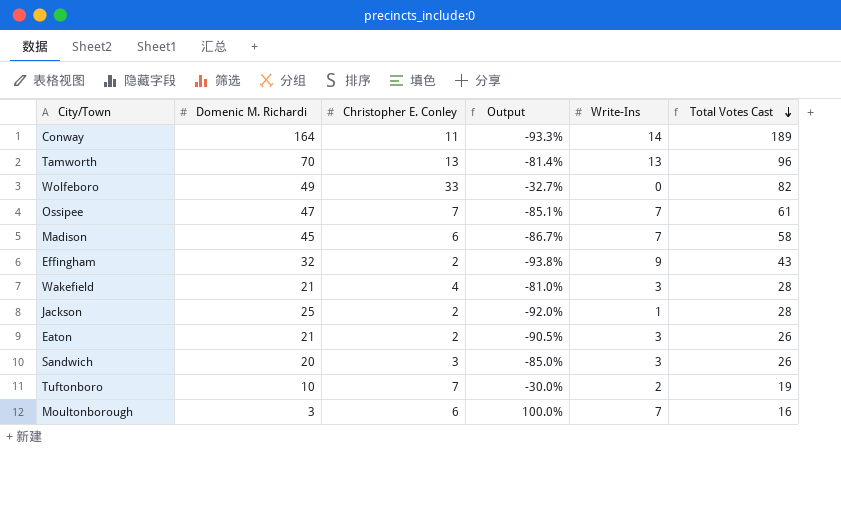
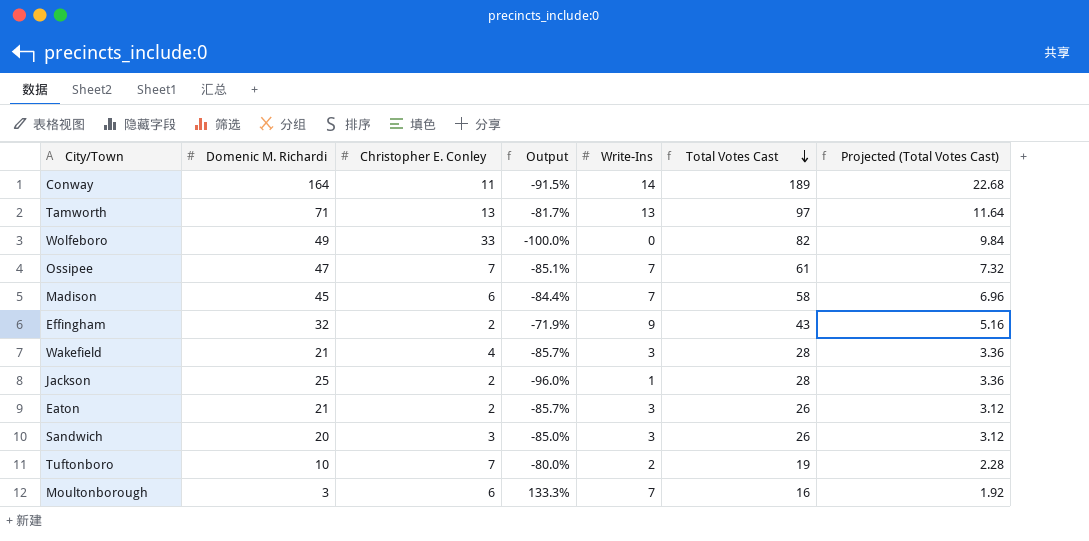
column Output | formula: ([Christopher E. Conley] - [Domenic M. Richardi]) / [Domenic M. Richardi] -> ([Write-Ins] - [Domenic M. Richardi]) / [Domenic M. Richardi]
column Projected (Total Votes Cast) | formula: none -> [Total Votes Cast] * 0.12
Tamworth | Domenic M. Richardi: 70 -> 71
Tamworth | Total Votes Cast: 96 -> 97

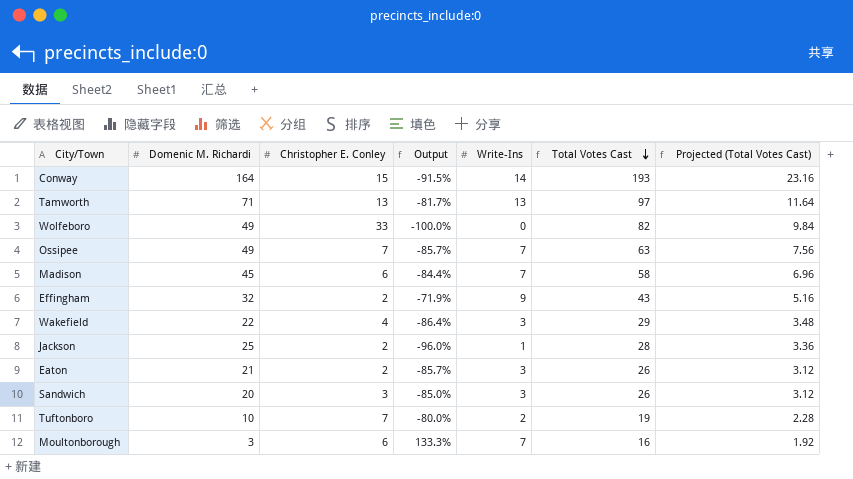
Conway | Christopher E. Conley: 11 -> 15
Conway | Total Votes Cast: 189 -> 193
Conway | Projected (Total Votes Cast): 22.68 -> 23.16
Ossipee | Domenic M. Richardi: 47 -> 49
Ossipee | Output: -85.1% -> -85.7%
Ossipee | Total Votes Cast: 61 -> 63
Ossipee | Projected (Total Votes Cast): 7.32 -> 7.56
Wakefield | Domenic M. Richardi: 21 -> 22
Wakefield | Output: -85.7% -> -86.4%
Wakefield | Total Votes Cast: 28 -> 29
Wakefield | Projected (Total Votes Cast): 3.36 -> 3.48

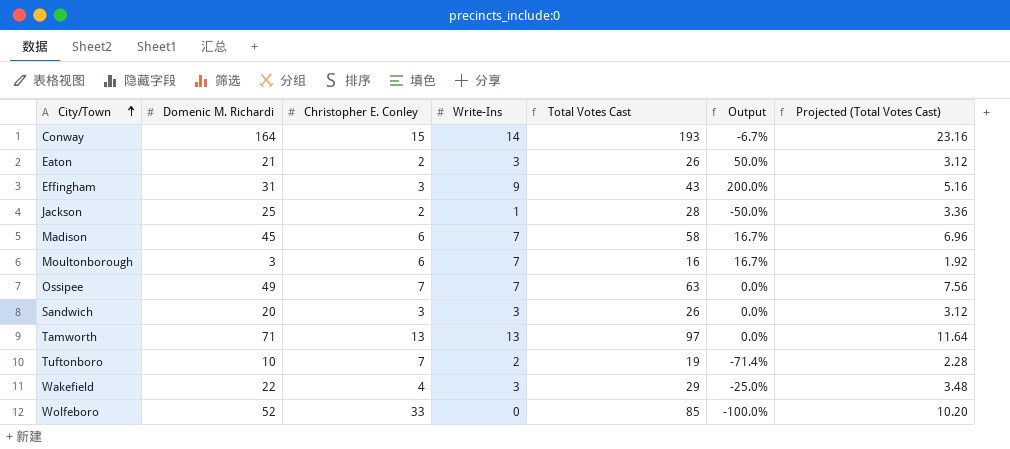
row order: Total Votes Cast descending -> City/Town ascending
column Output | formula: ([Write-Ins] - [Domenic M. Richardi]) / [Domenic M. Richardi] -> ([Write-Ins] - [Christopher E. Conley]) / [Christopher E. Conley]
column Output | position: 4 -> 6
Effingham | Domenic M. Richardi: 32 -> 31
Effingham | Christopher E. Conley: 2 -> 3
Wolfeboro | Domenic M. Richardi: 49 -> 52
Wolfeboro | Total Votes Cast: 82 -> 85
Wolfeboro | Projected (Total Votes Cast): 9.84 -> 10.20

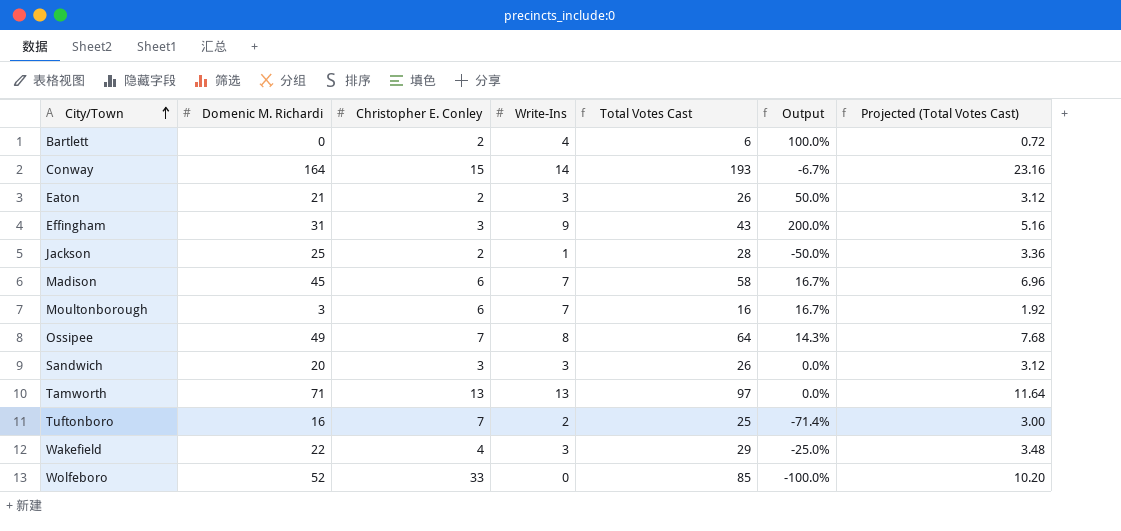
row Bartlett: none -> 0 | 2 | 4 | 6 | 100.0% | 0.72
Ossipee | Write-Ins: 7 -> 8
Ossipee | Total Votes Cast: 63 -> 64
Ossipee | Output: 0.0% -> 14.3%
Ossipee | Projected (Total Votes Cast): 7.56 -> 7.68
Tuftonboro | Domenic M. Richardi: 10 -> 16
Tuftonboro | Total Votes Cast: 19 -> 25
Tuftonboro | Projected (Total Votes Cast): 2.28 -> 3.00

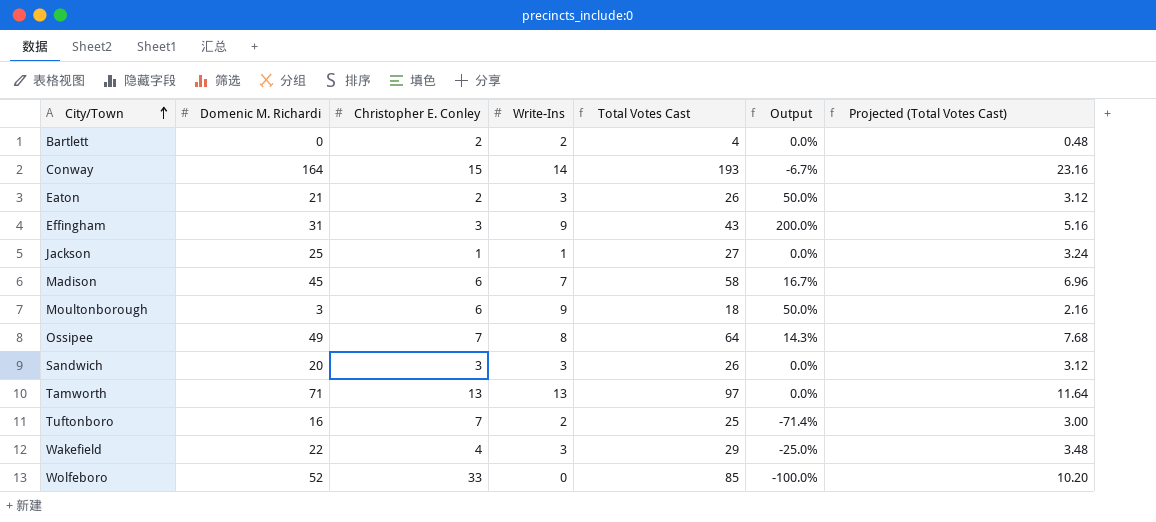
Bartlett | Write-Ins: 4 -> 2
Bartlett | Total Votes Cast: 6 -> 4
Bartlett | Output: 100.0% -> 0.0%
Bartlett | Projected (Total Votes Cast): 0.72 -> 0.48
Jackson | Christopher E. Conley: 2 -> 1
Jackson | Total Votes Cast: 28 -> 27
Jackson | Output: -50.0% -> 0.0%
Jackson | Projected (Total Votes Cast): 3.36 -> 3.24
Moultonborough | Write-Ins: 7 -> 9
Moultonborough | Total Votes Cast: 16 -> 18
Moultonborough | Output: 16.7% -> 50.0%
Moultonborough | Projected (Total Votes Cast): 1.92 -> 2.16

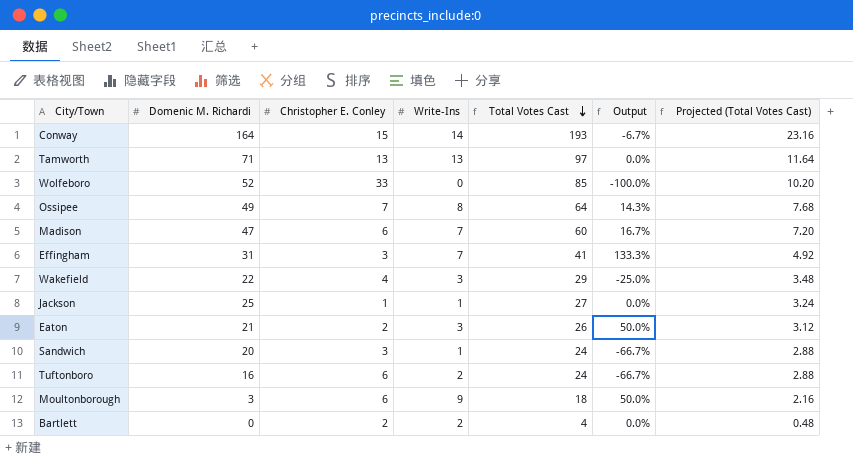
row order: City/Town ascending -> Total Votes Cast descending
Madison | Domenic M. Richardi: 45 -> 47
Madison | Total Votes Cast: 58 -> 60
Madison | Projected (Total Votes Cast): 6.96 -> 7.20
Effingham | Write-Ins: 9 -> 7
Effingham | Total Votes Cast: 43 -> 41
Effingham | Output: 200.0% -> 133.3%
Effingham | Projected (Total Votes Cast): 5.16 -> 4.92
Sandwich | Write-Ins: 3 -> 1
Sandwich | Total Votes Cast: 26 -> 24
Sandwich | Output: 0.0% -> -66.7%
Sandwich | Projected (Total Votes Cast): 3.12 -> 2.88
Tuftonboro | Christopher E. Conley: 7 -> 6
Tuftonboro | Total Votes Cast: 25 -> 24
Tuftonboro | Output: -71.4% -> -66.7%
Tuftonboro | Projected (Total Votes Cast): 3.00 -> 2.88

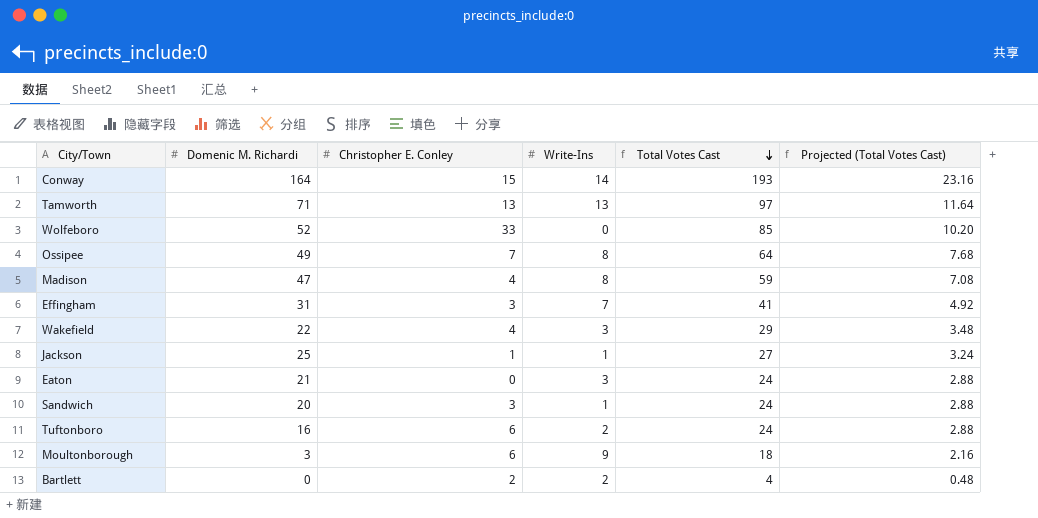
column Output | formula: ([Write-Ins] - [Christopher E. Conley]) / [Christopher E. Conley] -> none
Madison | Christopher E. Conley: 6 -> 4
Madison | Write-Ins: 7 -> 8
Madison | Total Votes Cast: 60 -> 59
Madison | Projected (Total Votes Cast): 7.20 -> 7.08
Eaton | Christopher E. Conley: 2 -> 0
Eaton | Total Votes Cast: 26 -> 24
Eaton | Projected (Total Votes Cast): 3.12 -> 2.88

